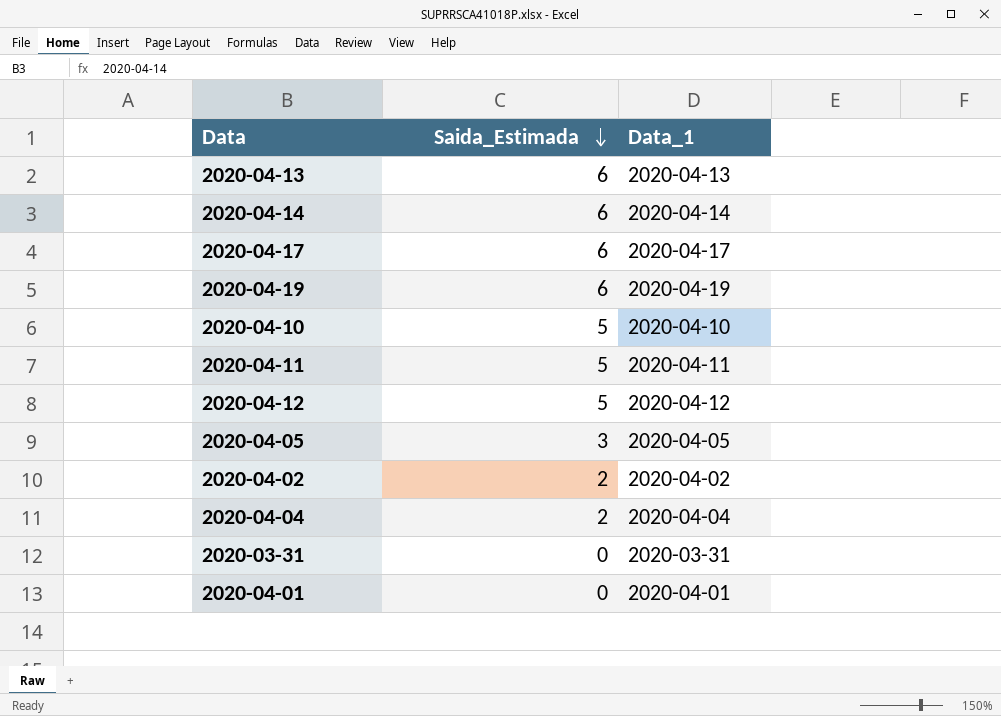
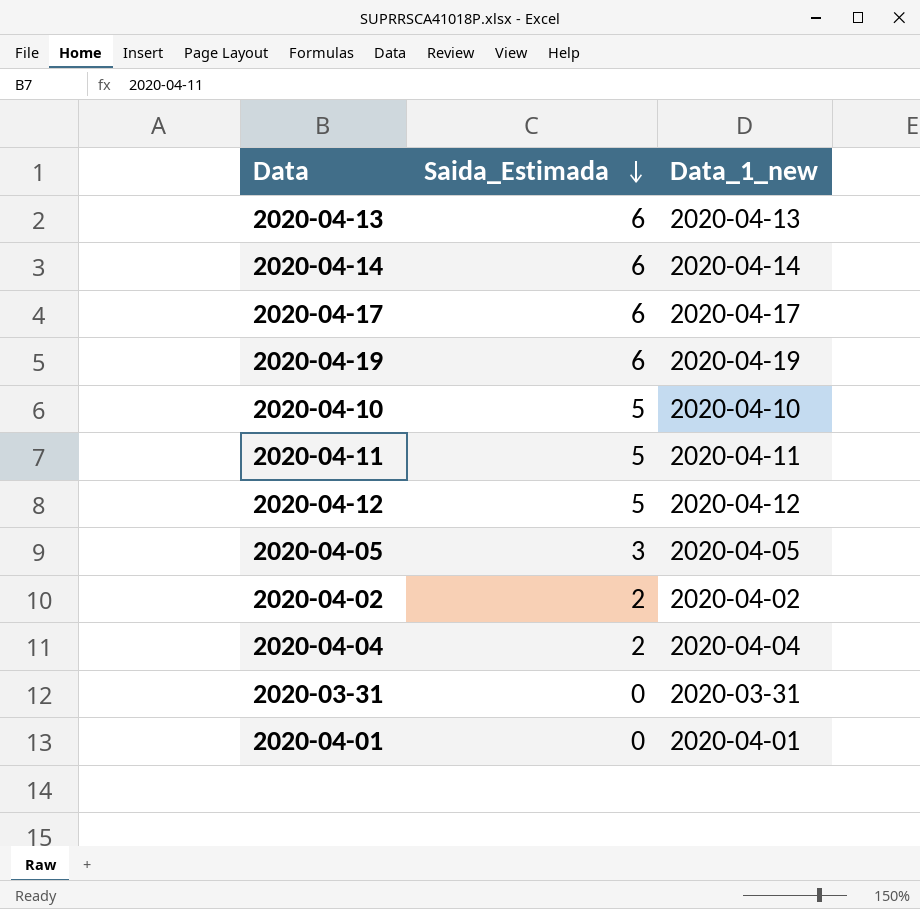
column name: Data_1 -> Data_1_new

